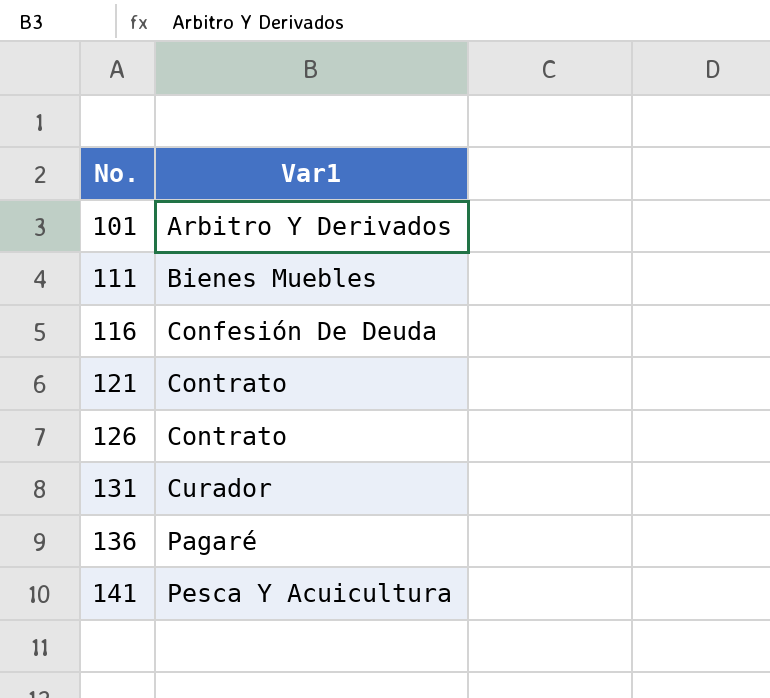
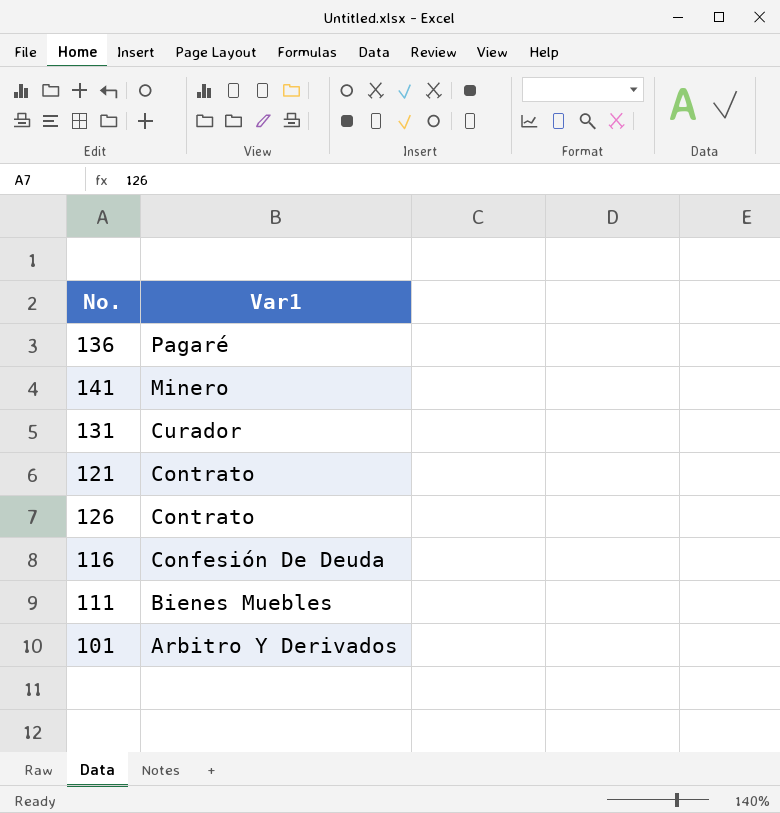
row order: No. ascending -> Var1 descending
141 | Var1: Pesca Y Acuicultura -> Minero

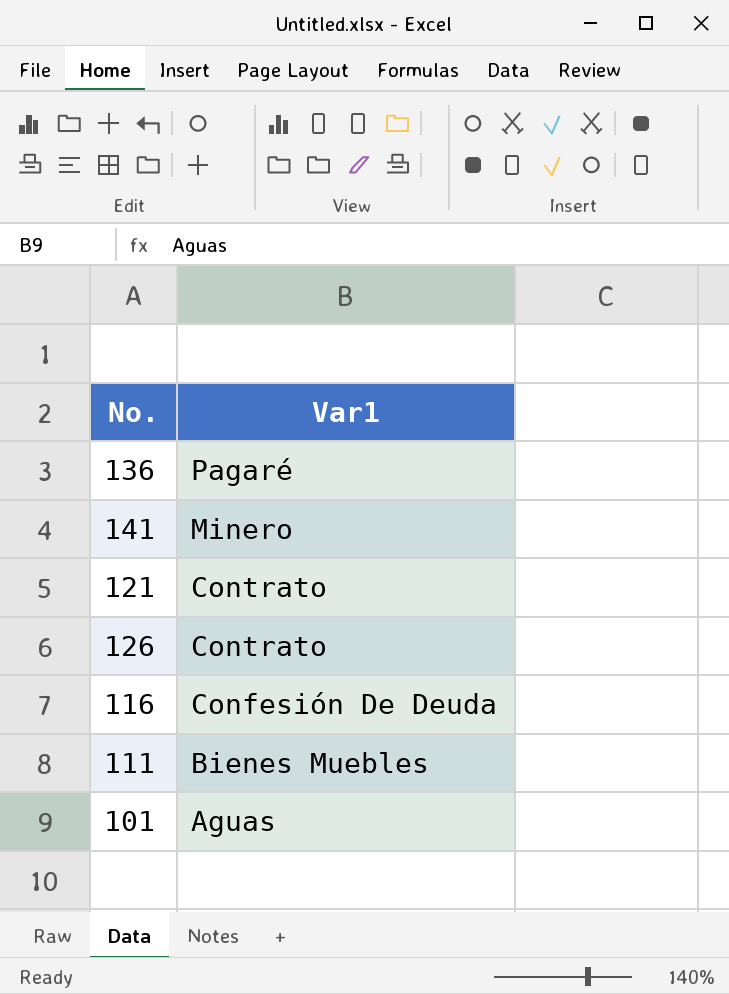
row 131: Curador -> none
101 | Var1: Arbitro Y Derivados -> Aguas

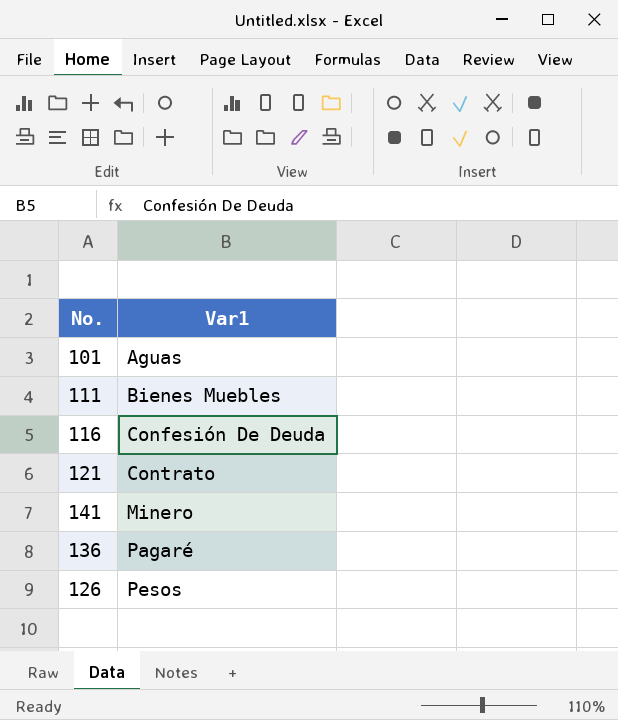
row order: Var1 descending -> Var1 ascending
126 | Var1: Contrato -> Pesos

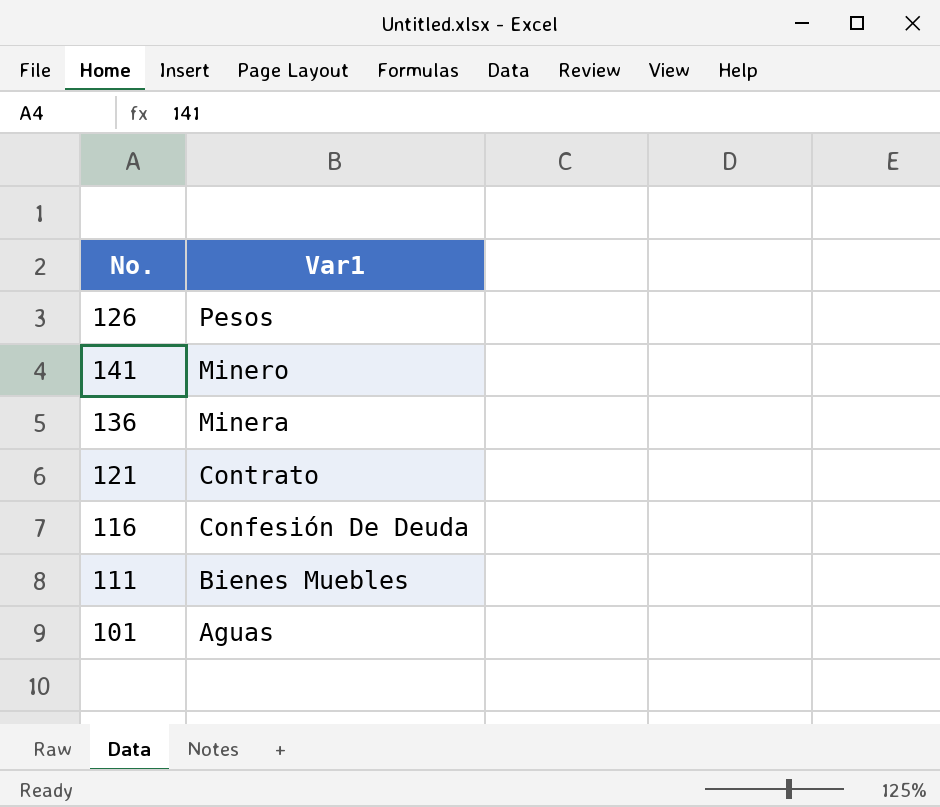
row order: Var1 ascending -> Var1 descending
136 | Var1: Pagaré -> Minera

